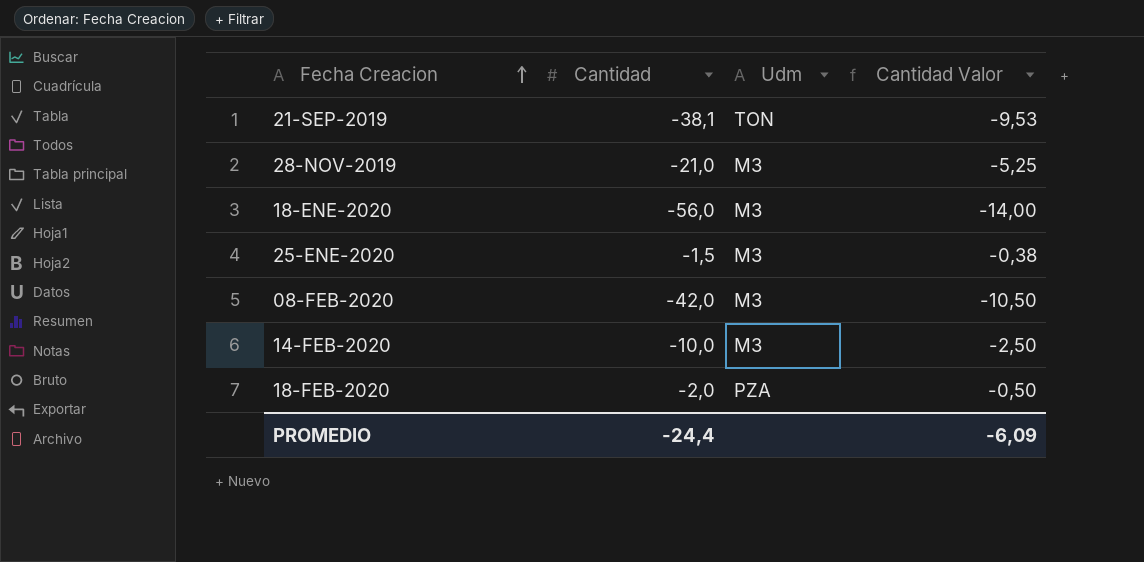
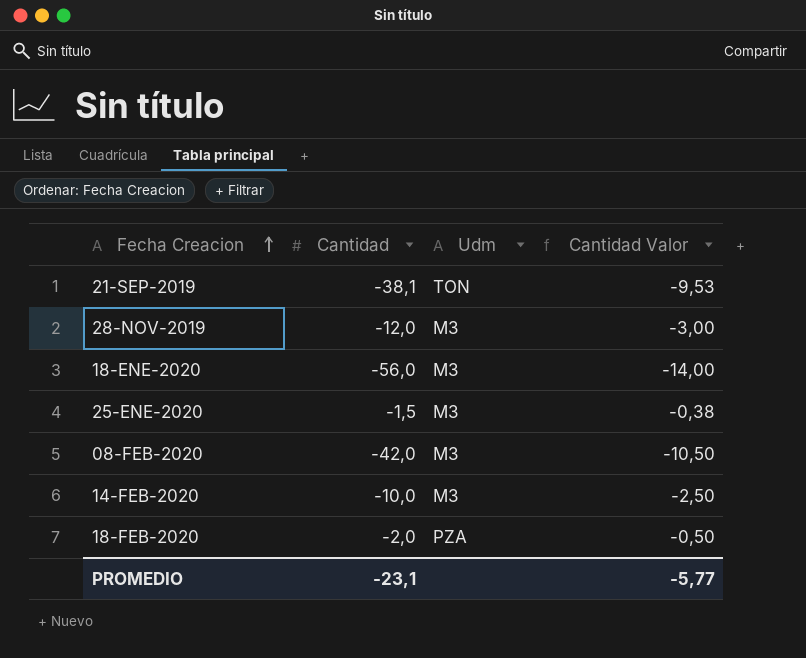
28-NOV-2019 | Cantidad: -21,0 -> -12,0
28-NOV-2019 | Cantidad Valor: -5,25 -> -3,00
PROMEDIO | Cantidad: -24,4 -> -23,1
PROMEDIO | Cantidad Valor: -6,09 -> -5,77

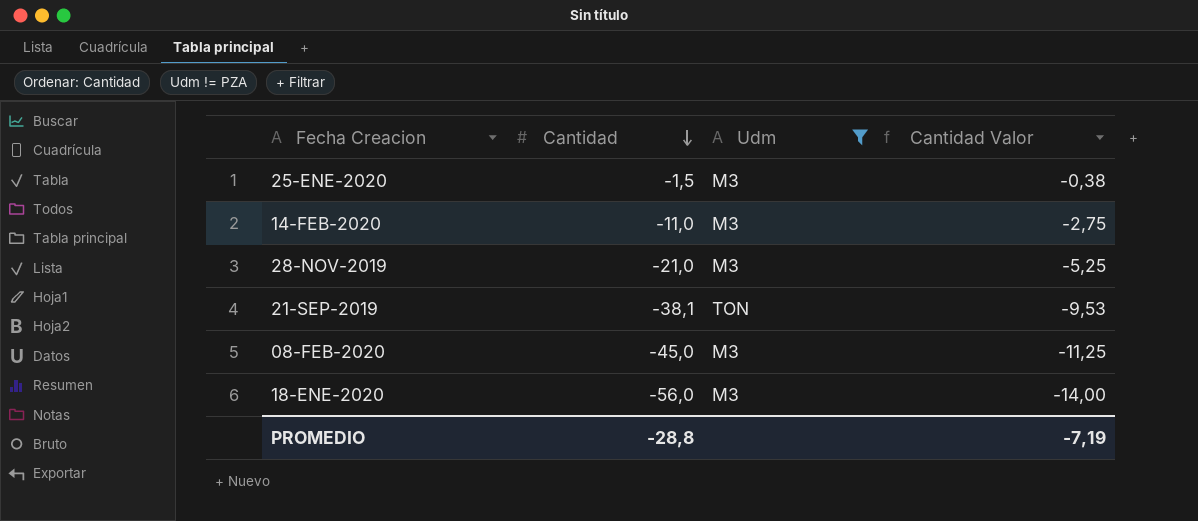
filter: none -> Udm != PZA
row order: Fecha Creacion ascending -> Cantidad descending
14-FEB-2020 | Cantidad: -10,0 -> -11,0
14-FEB-2020 | Cantidad Valor: -2,50 -> -2,75
28-NOV-2019 | Cantidad: -12,0 -> -21,0
28-NOV-2019 | Cantidad Valor: -3,00 -> -5,25
08-FEB-2020 | Cantidad: -42,0 -> -45,0
08-FEB-2020 | Cantidad Valor: -10,50 -> -11,25
PROMEDIO | Cantidad: -23,1 -> -28,8
PROMEDIO | Cantidad Valor: -5,77 -> -7,19

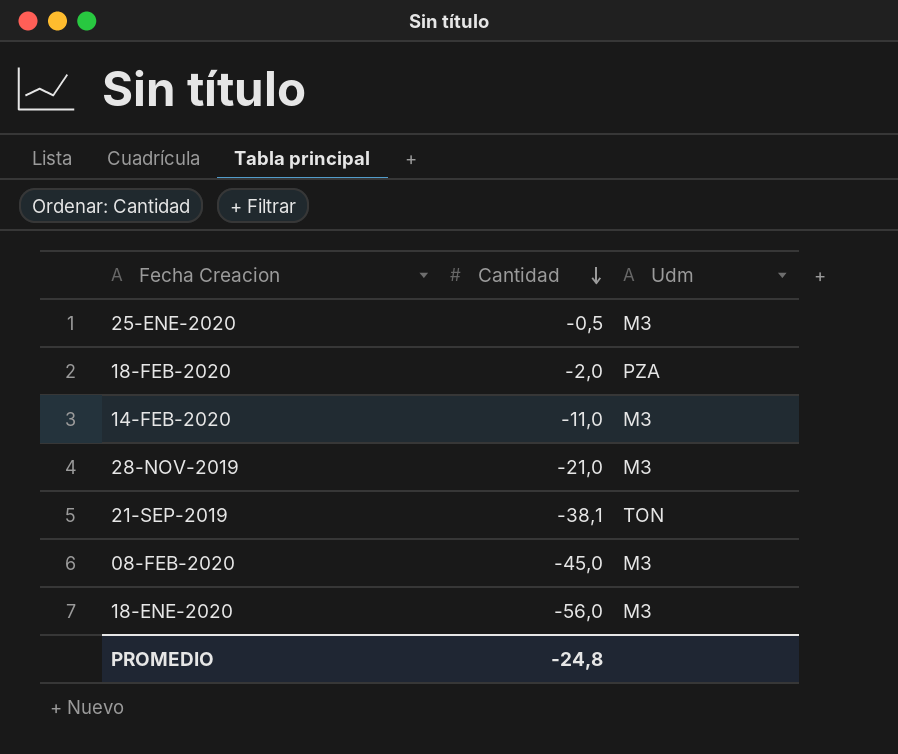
filter: Udm != PZA -> none
column Cantidad Valor | formula: [Cantidad] * 0,25 -> none
25-ENE-2020 | Cantidad: -1,5 -> -0,5
PROMEDIO | Cantidad: -28,8 -> -24,8

